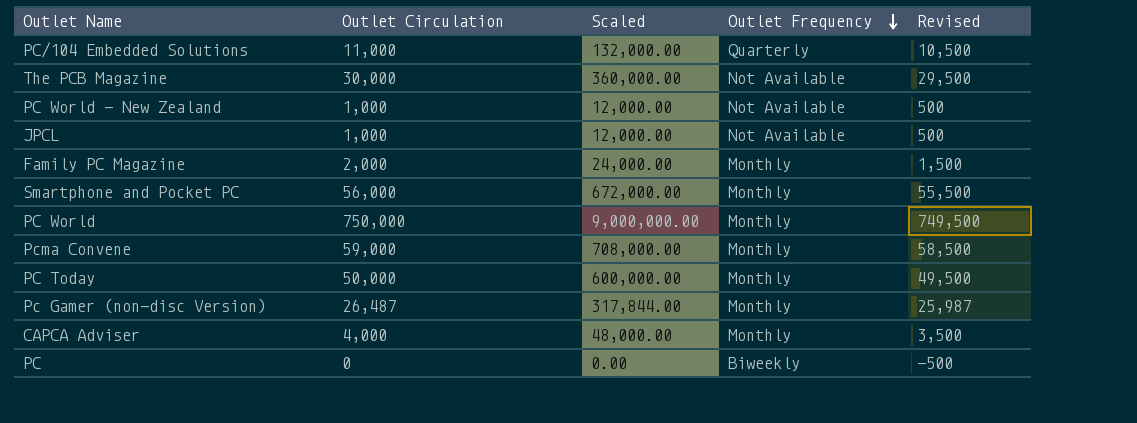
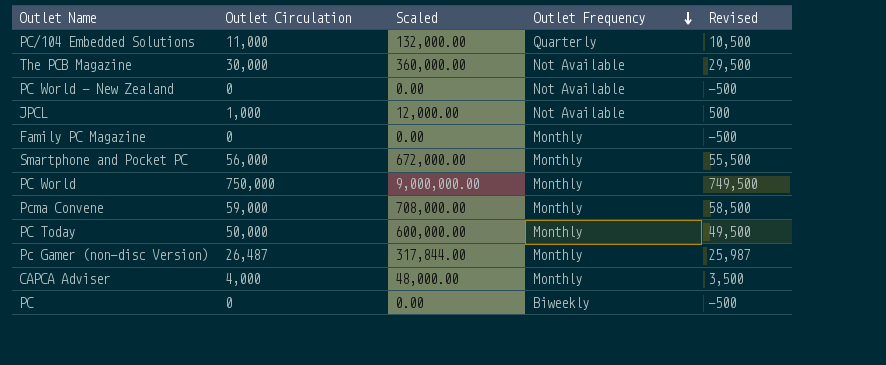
PC World - New Zealand | Outlet Circulation: 1,000 -> 0
PC World - New Zealand | Scaled: 12,000.00 -> 0.00
PC World - New Zealand | Revised: 500 -> -500
Family PC Magazine | Outlet Circulation: 2,000 -> 0
Family PC Magazine | Scaled: 24,000.00 -> 0.00
Family PC Magazine | Revised: 1,500 -> -500

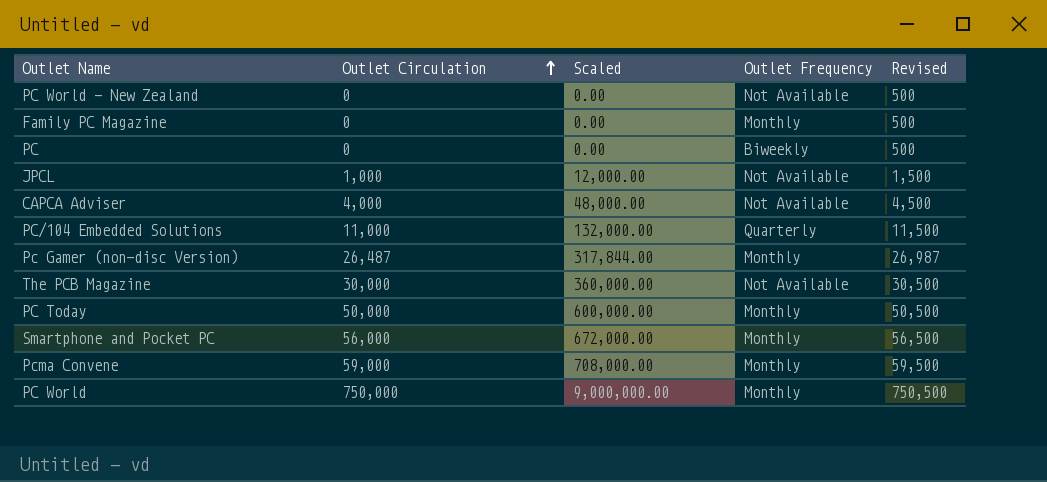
row order: Outlet Frequency descending -> Outlet Circulation ascending
column Revised | formula: [Outlet Circulation] - 500 -> [Outlet Circulation] + 500
CAPCA Adviser | Outlet Frequency: Monthly -> Not Available

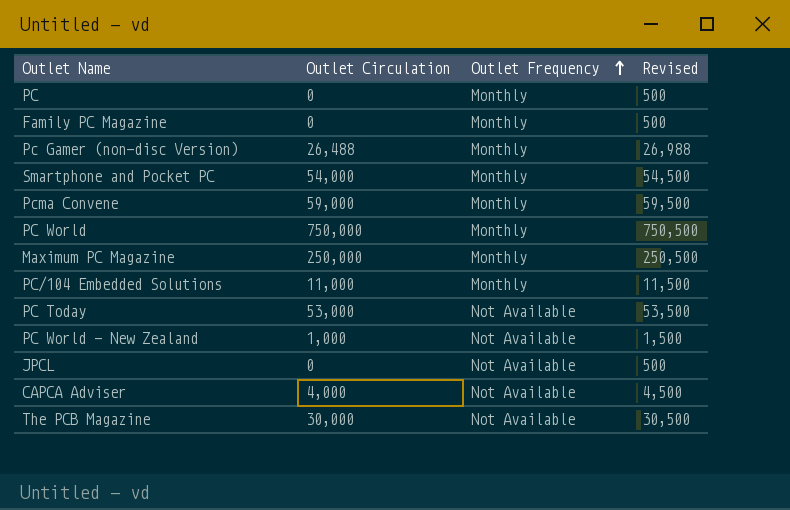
row order: Outlet Circulation ascending -> Outlet Frequency ascending
column Scaled | formula: [Outlet Circulation] * 12 -> none
PC | Outlet Frequency: Biweekly -> Monthly
Pc Gamer (non-disc Version) | Outlet Circulation: 26,487 -> 26,488
Pc Gamer (non-disc Version) | Revised: 26,987 -> 26,988
Smartphone and Pocket PC | Outlet Circulation: 56,000 -> 54,000
Smartphone and Pocket PC | Revised: 56,500 -> 54,500
row Maximum PC Magazine: none -> 250,000 | Monthly | 250,500
PC/104 Embedded Solutions | Outlet Frequency: Quarterly -> Monthly
PC Today | Outlet Circulation: 50,000 -> 53,000
PC Today | Outlet Frequency: Monthly -> Not Available
PC Today | Revised: 50,500 -> 53,500
PC World - New Zealand | Outlet Circulation: 0 -> 1,000
PC World - New Zealand | Revised: 500 -> 1,500
JPCL | Outlet Circulation: 1,000 -> 0
JPCL | Revised: 1,500 -> 500

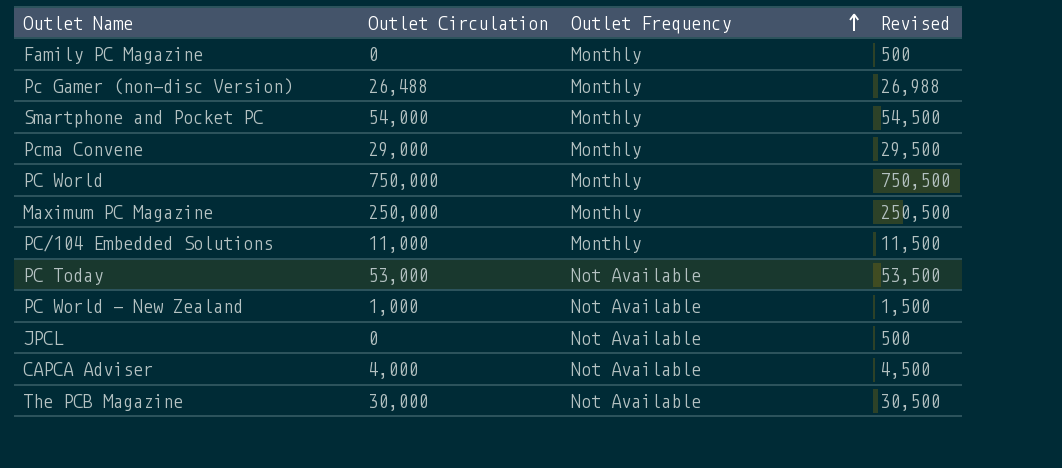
row PC: 0 | Monthly | 500 -> none
Pcma Convene | Outlet Circulation: 59,000 -> 29,000
Pcma Convene | Revised: 59,500 -> 29,500

